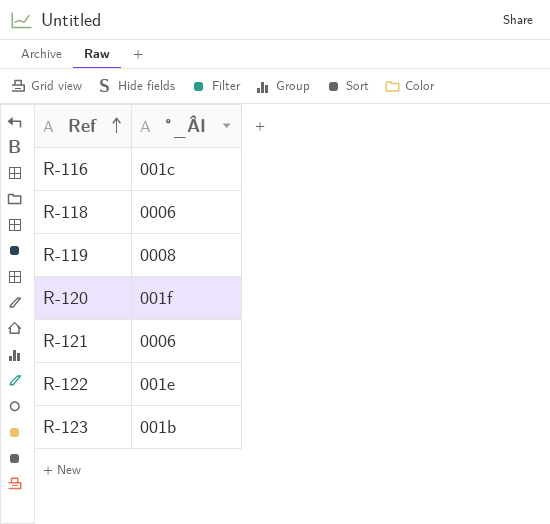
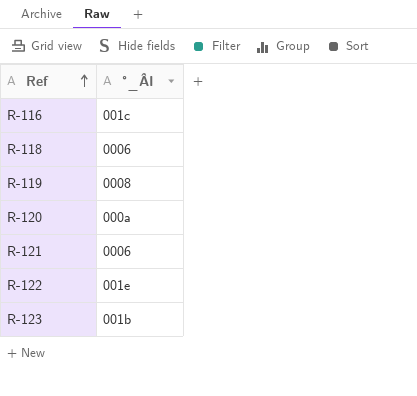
R-120 | °_ÂI: 001f -> 000a

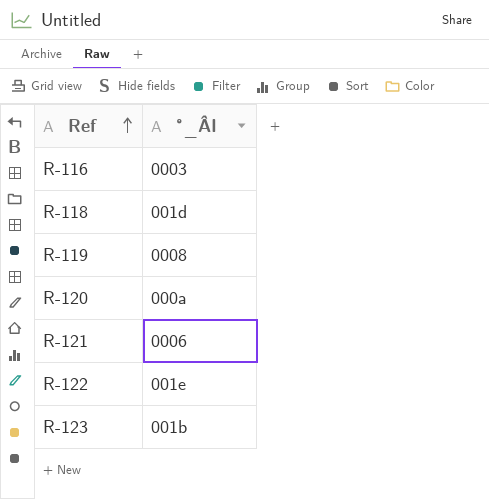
R-116 | °_ÂI: 001c -> 0003
R-118 | °_ÂI: 0006 -> 001d

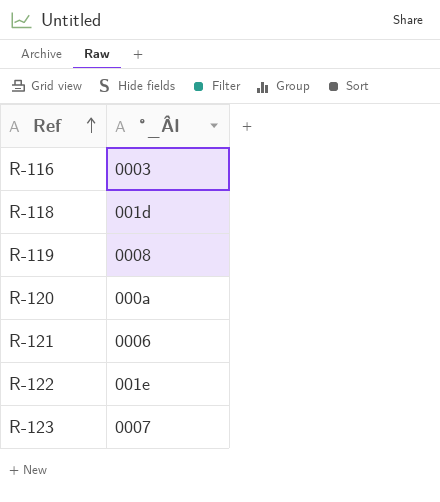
R-123 | °_ÂI: 001b -> 0007

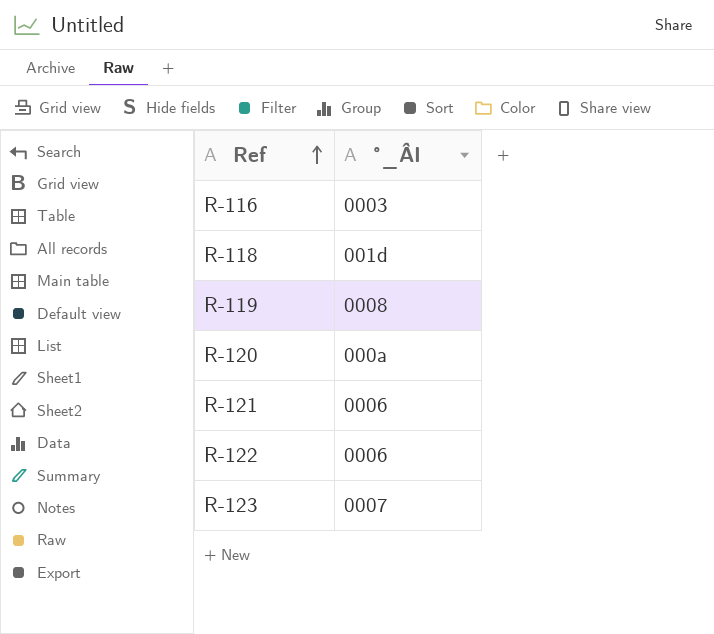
R-122 | °_ÂI: 001e -> 0006

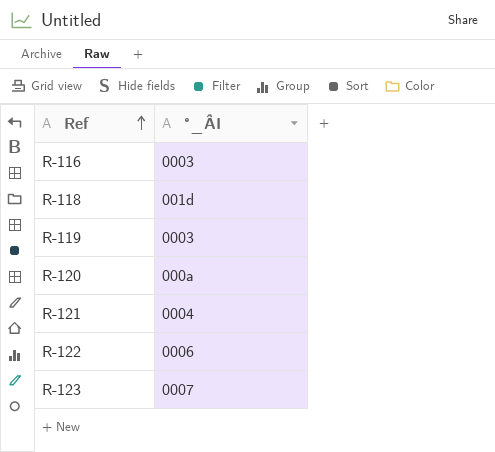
R-119 | °_ÂI: 0008 -> 0003
R-121 | °_ÂI: 0006 -> 0004

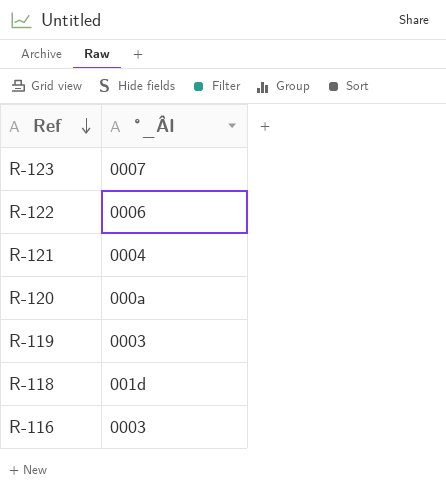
row order: Ref ascending -> Ref descending

